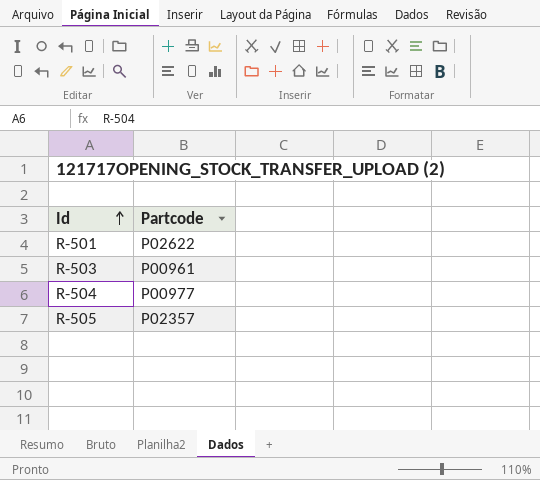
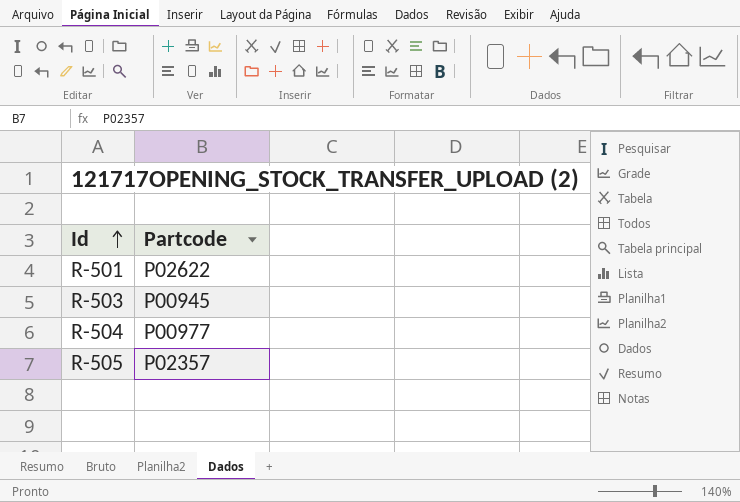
R-503 | Partcode: P00961 -> P00945

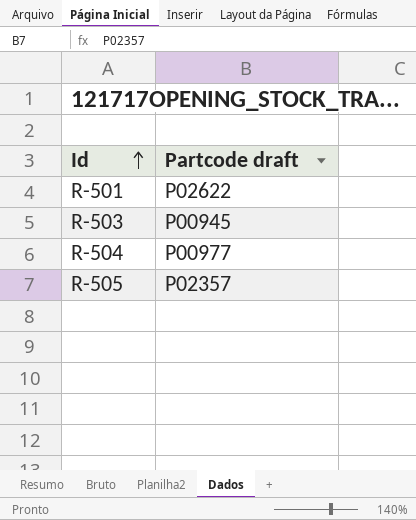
column name: Partcode -> Partcode draft

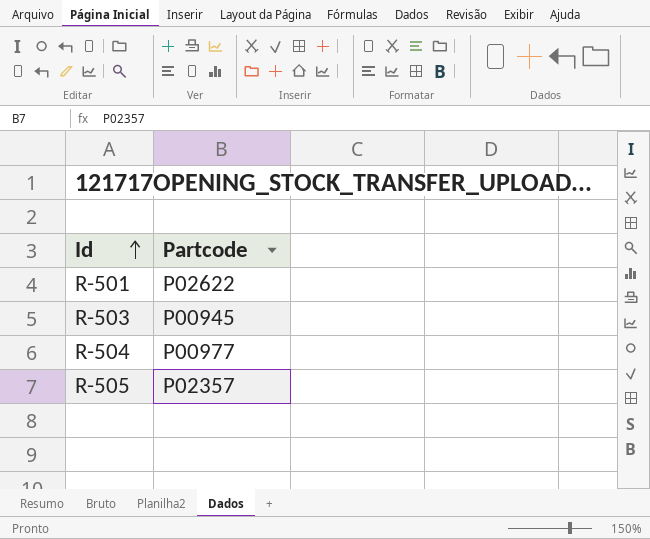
column name: Partcode draft -> Partcode

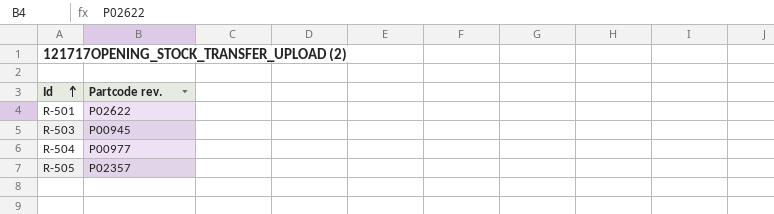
column name: Partcode -> Partcode rev.

